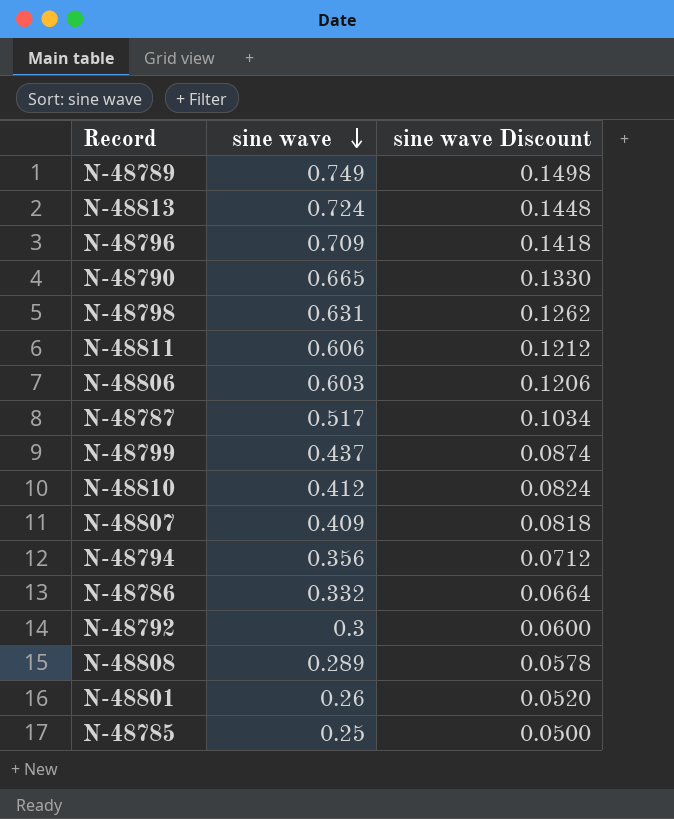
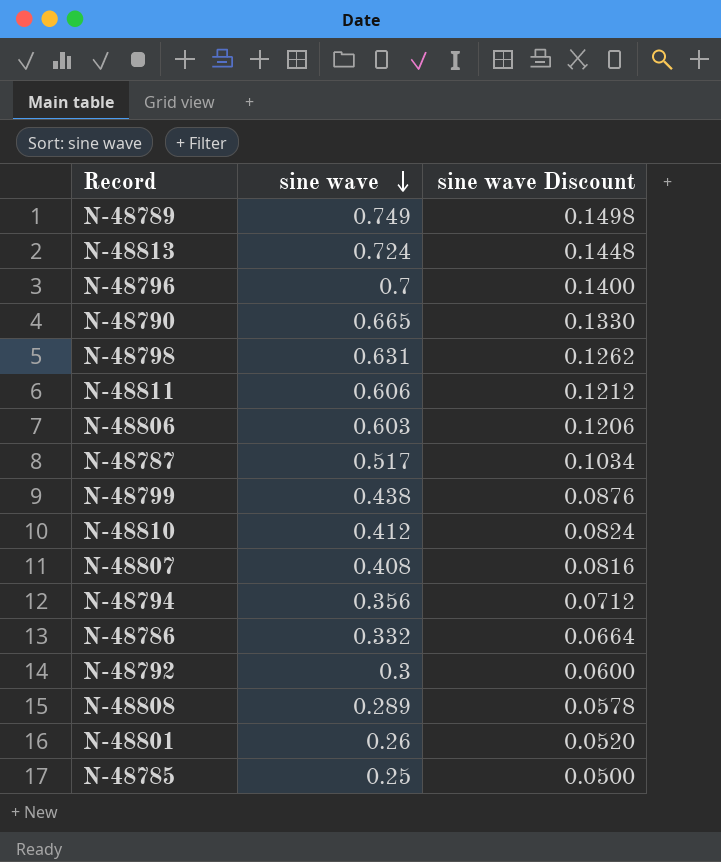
N-48796 | sine wave: 0.709 -> 0.7
N-48796 | sine wave Discount: 0.1418 -> 0.1400
N-48799 | sine wave: 0.437 -> 0.438
N-48799 | sine wave Discount: 0.0874 -> 0.0876
N-48807 | sine wave: 0.409 -> 0.408
N-48807 | sine wave Discount: 0.0818 -> 0.0816

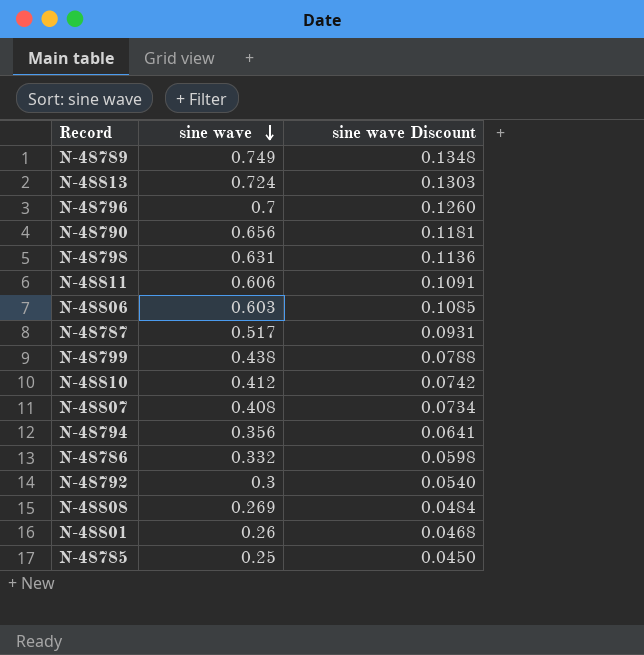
column sine wave Discount | formula: [sine wave] * 0.2 -> [sine wave] * 0.18
N-48790 | sine wave: 0.665 -> 0.656
N-48808 | sine wave: 0.289 -> 0.269

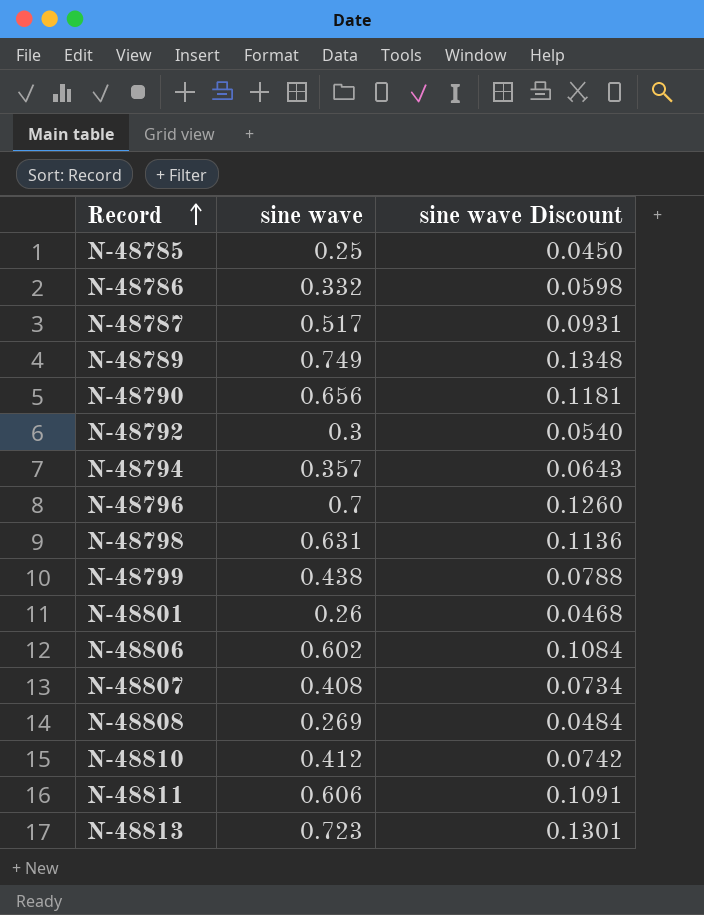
row order: sine wave descending -> Record ascending
N-48794 | sine wave: 0.356 -> 0.357
N-48794 | sine wave Discount: 0.0641 -> 0.0643
N-48806 | sine wave: 0.603 -> 0.602
N-48806 | sine wave Discount: 0.1085 -> 0.1084
N-48813 | sine wave: 0.724 -> 0.723
N-48813 | sine wave Discount: 0.1303 -> 0.1301

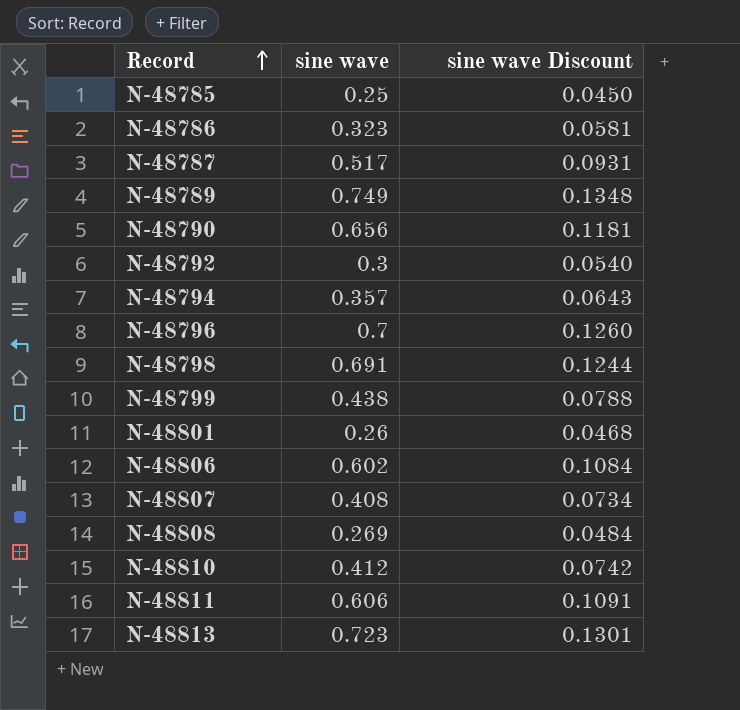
N-48786 | sine wave: 0.332 -> 0.323
N-48786 | sine wave Discount: 0.0598 -> 0.0581
N-48798 | sine wave: 0.631 -> 0.691
N-48798 | sine wave Discount: 0.1136 -> 0.1244

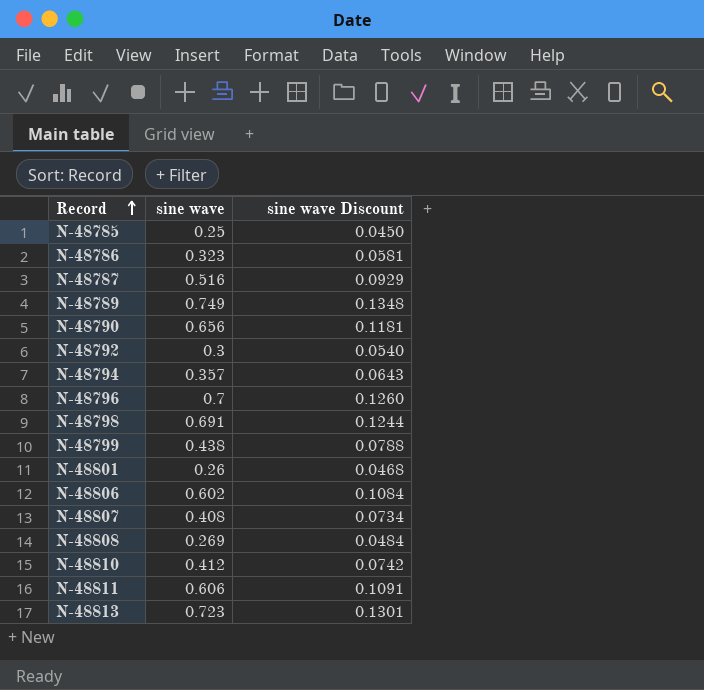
N-48787 | sine wave: 0.517 -> 0.516
N-48787 | sine wave Discount: 0.0931 -> 0.0929

